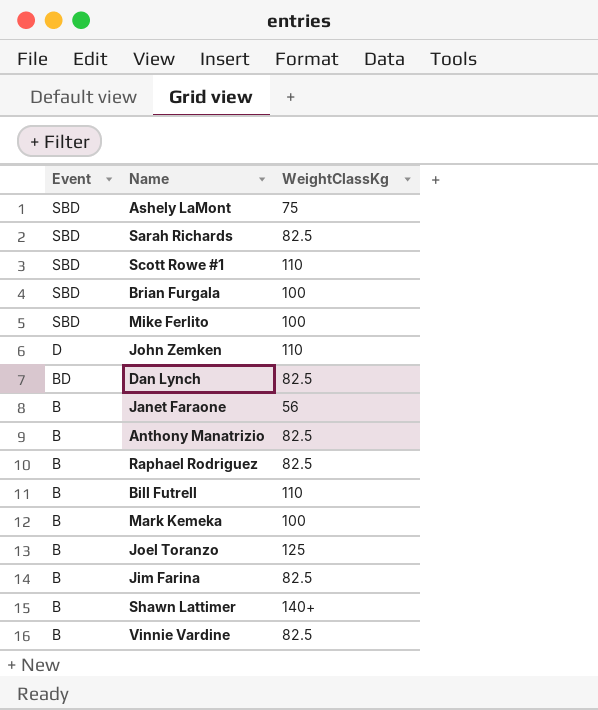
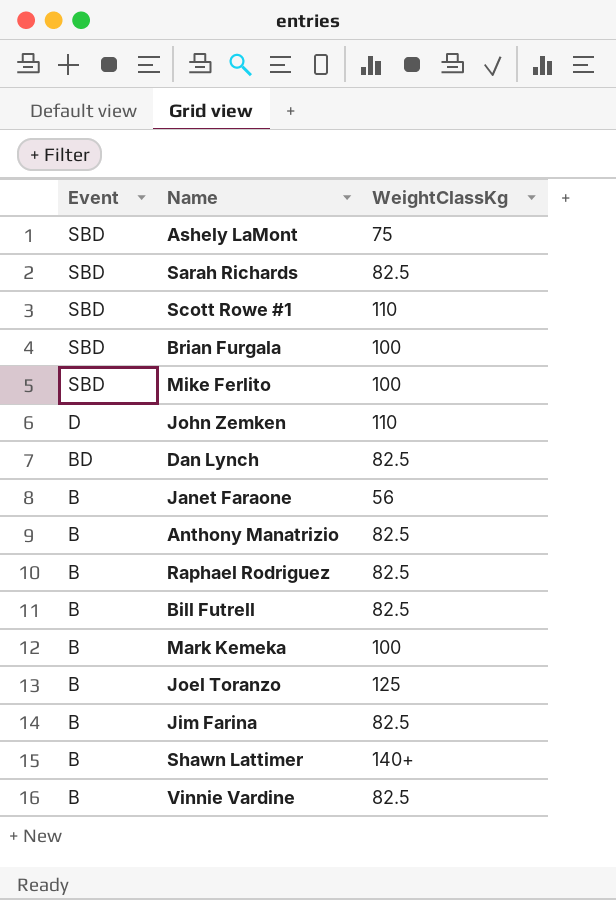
Bill Futrell | WeightClassKg: 110 -> 82.5

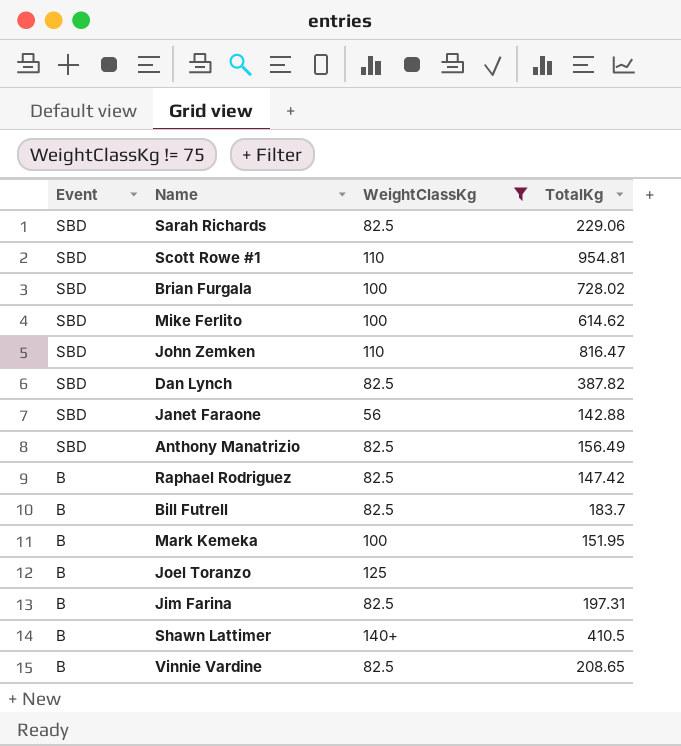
filter: none -> WeightClassKg != 75
column TotalKg | position: none -> 4
John Zemken | Event: D -> SBD
Dan Lynch | Event: BD -> SBD
Janet Faraone | Event: B -> SBD
Anthony Manatrizio | Event: B -> SBD

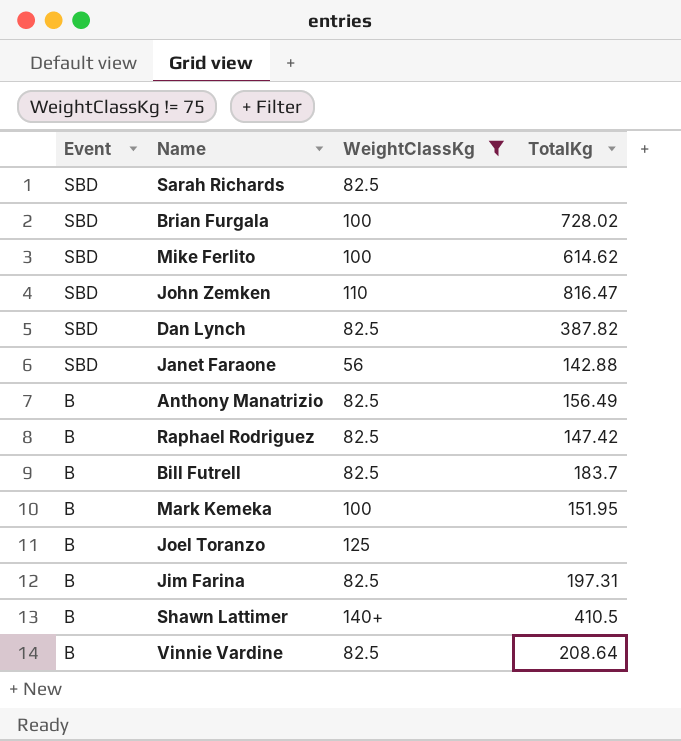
row Scott Rowe #1: SBD | 110 | 954.81 -> none
Sarah Richards | TotalKg: 229.06 -> none
Anthony Manatrizio | Event: SBD -> B
Vinnie Vardine | TotalKg: 208.65 -> 208.64

